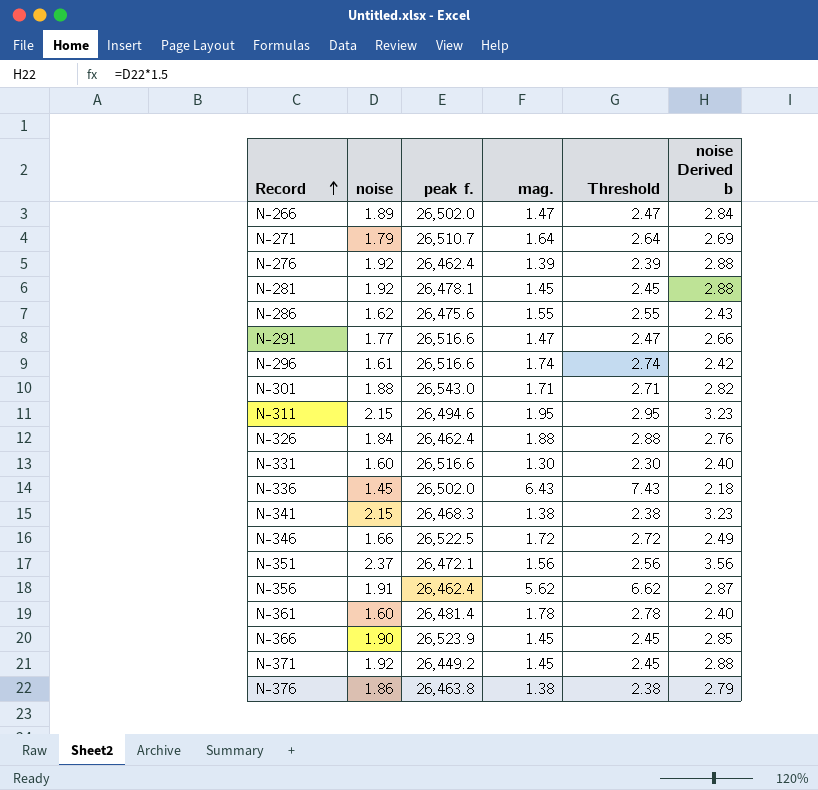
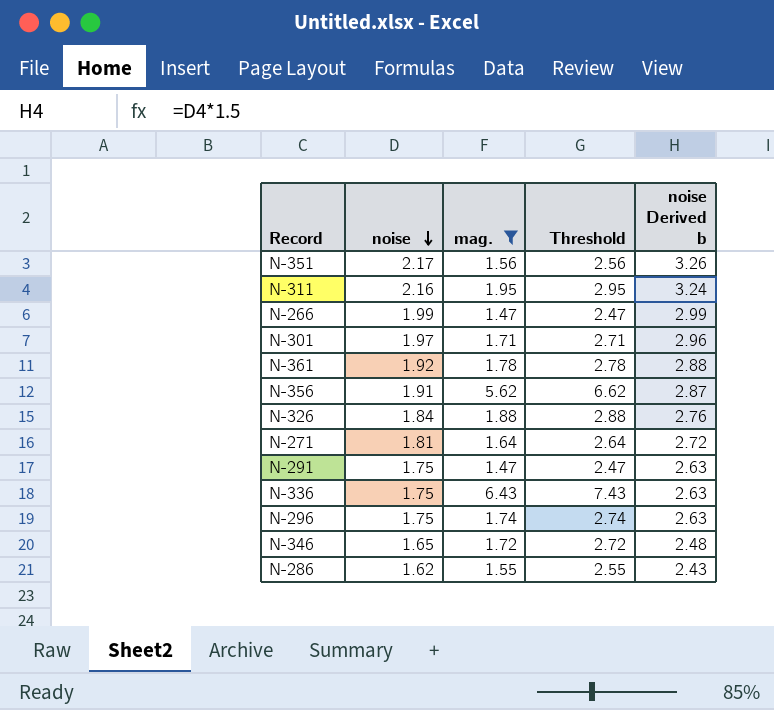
filter: none -> mag. >= 1.47
row order: Record ascending -> noise descending
column peak f. | position: 3 -> none
N-351 | noise: 2.37 -> 2.17
N-351 | noise Derived b: 3.56 -> 3.26
N-311 | noise: 2.15 -> 2.16
N-311 | noise Derived b: 3.23 -> 3.24
N-266 | noise: 1.89 -> 1.99
N-266 | noise Derived b: 2.84 -> 2.99
N-301 | noise: 1.88 -> 1.97
N-301 | noise Derived b: 2.82 -> 2.96
N-361 | noise: 1.60 -> 1.92
N-361 | noise Derived b: 2.40 -> 2.88
N-271 | noise: 1.79 -> 1.81
N-271 | noise Derived b: 2.69 -> 2.72
N-291 | noise: 1.77 -> 1.75
N-291 | noise Derived b: 2.66 -> 2.63
N-336 | noise: 1.45 -> 1.75
N-336 | noise Derived b: 2.18 -> 2.63
N-296 | noise: 1.61 -> 1.75
N-296 | noise Derived b: 2.42 -> 2.63
N-346 | noise: 1.66 -> 1.65
N-346 | noise Derived b: 2.49 -> 2.48

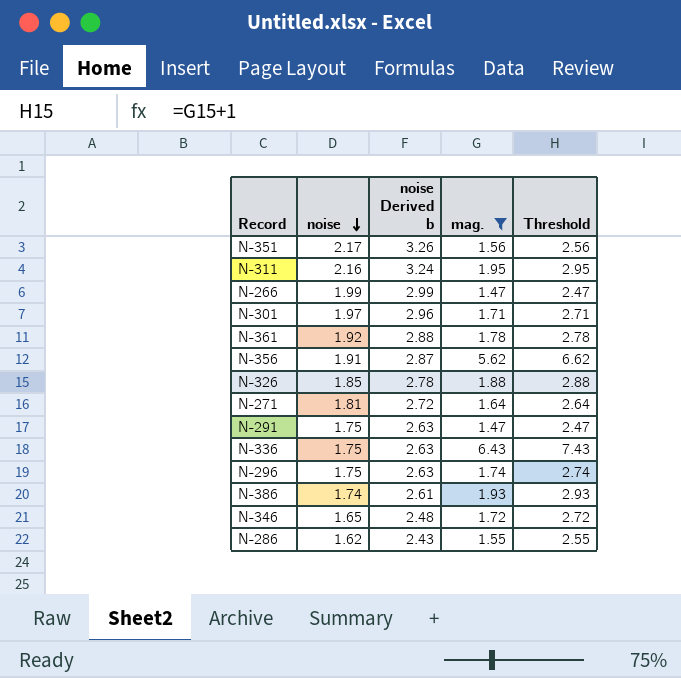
column noise Derived b | position: 5 -> 3
N-326 | noise: 1.84 -> 1.85
N-326 | noise Derived b: 2.76 -> 2.78
row N-386: none -> 1.74 | 2.61 | 1.93 | 2.93

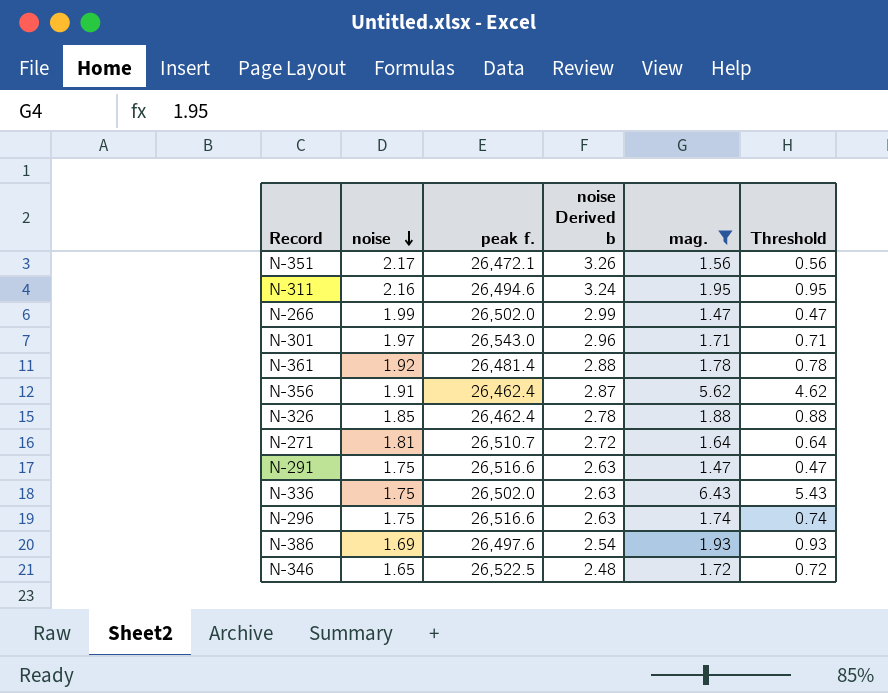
column peak f. | position: none -> 3
column Threshold | formula: [mag.] + 1 -> [mag.] - 1
row N-286: 1.62 | 2.43 | 1.55 | 2.55 -> none
N-386 | noise: 1.74 -> 1.69
N-386 | noise Derived b: 2.61 -> 2.54

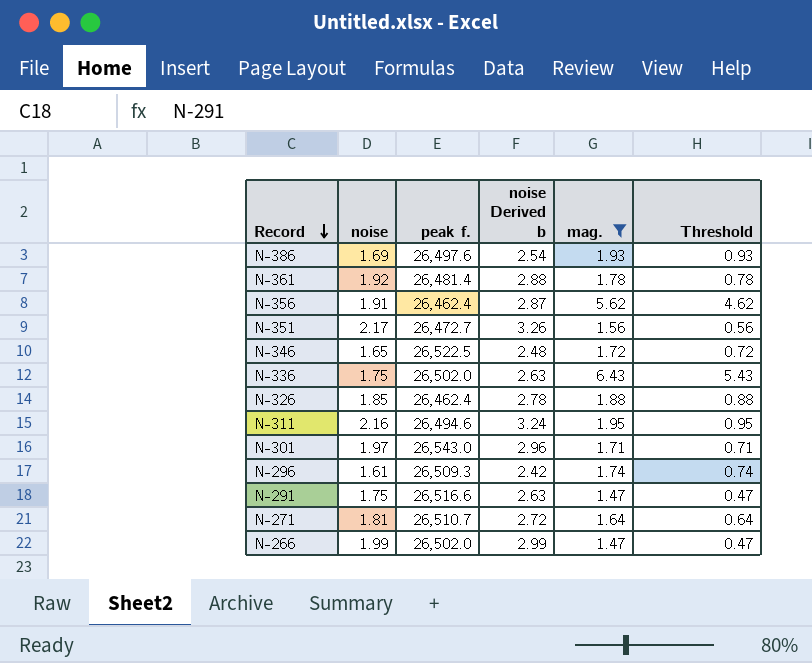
row order: noise descending -> Record descending
N-351 | peak f.: 26,472.1 -> 26,472.7
N-296 | noise: 1.75 -> 1.61
N-296 | peak f.: 26,516.6 -> 26,509.3
N-296 | noise Derived b: 2.63 -> 2.42

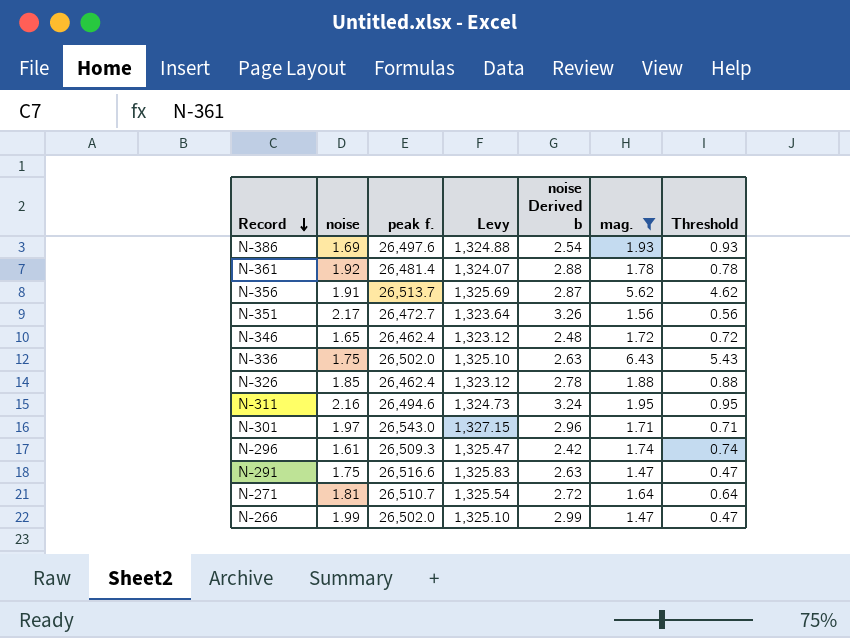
column Levy | formula: none -> [peak f.] * 0.05
N-356 | peak f.: 26,462.4 -> 26,513.7
N-346 | peak f.: 26,522.5 -> 26,462.4

